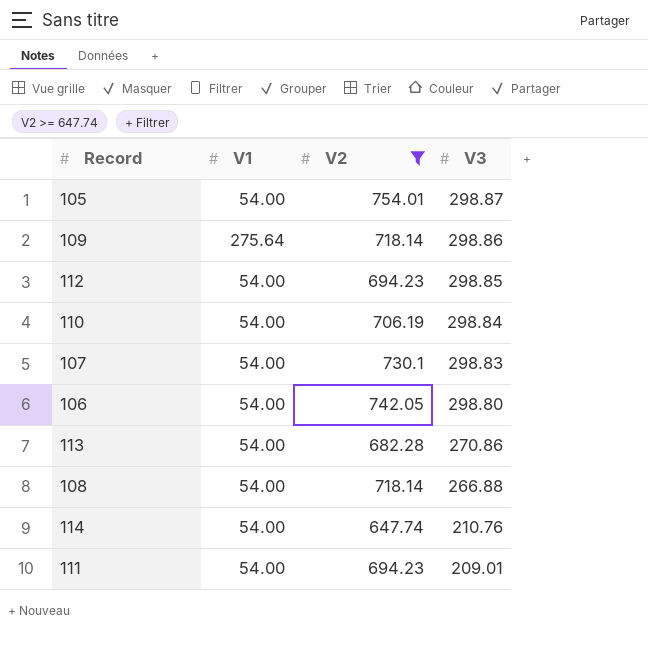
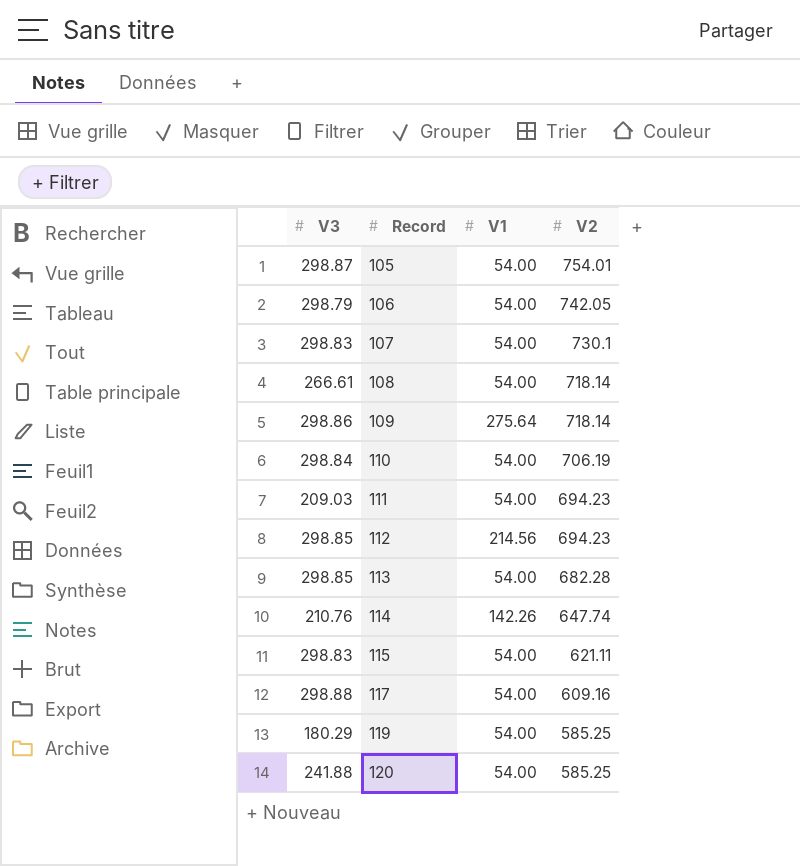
filter: V2 >= 647.74 -> none
row order: V3 descending -> Record ascending
column V3 | position: 4 -> 1
106 | V3: 298.80 -> 298.79
108 | V3: 266.88 -> 266.61
111 | V3: 209.01 -> 209.03
112 | V1: 54.00 -> 214.56
113 | V3: 270.86 -> 298.85
114 | V1: 54.00 -> 142.26

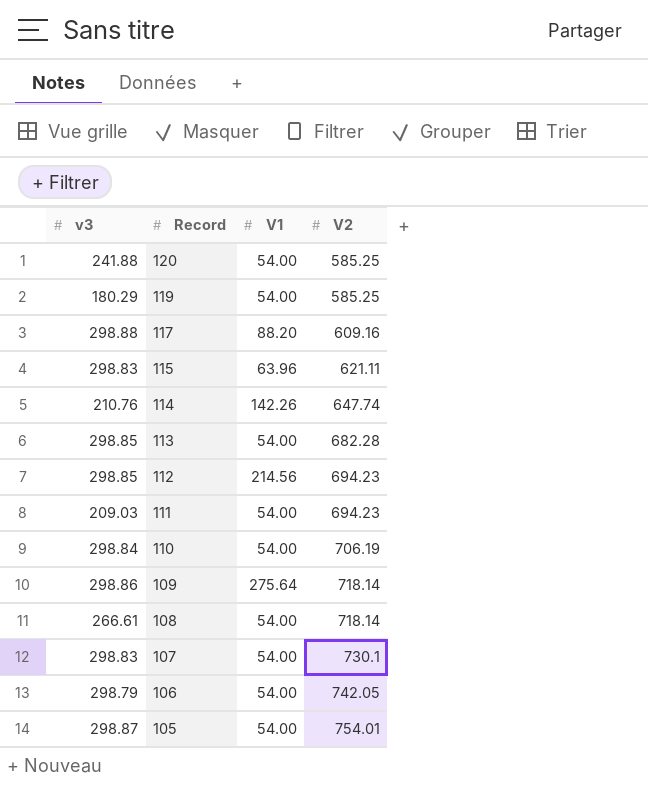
row order: Record ascending -> Record descending
column name: V3 -> v3
117 | V1: 54.00 -> 88.20
115 | V1: 54.00 -> 63.96

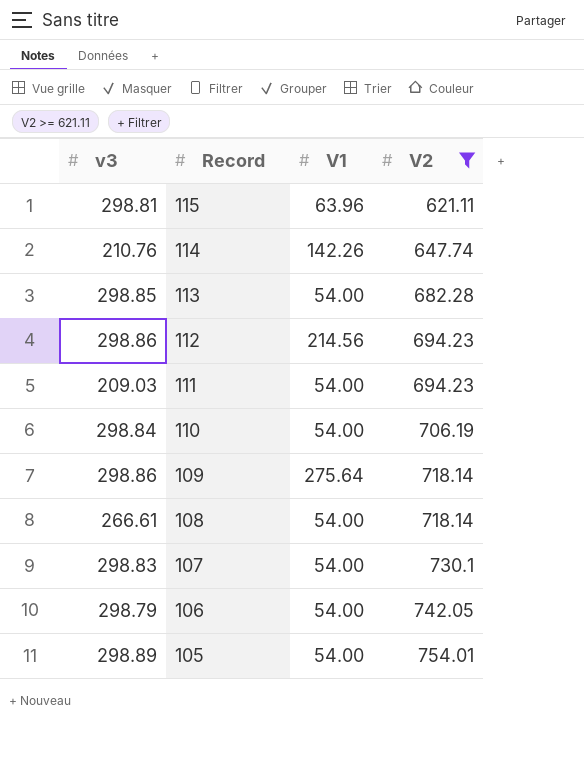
filter: none -> V2 >= 621.11
115 | v3: 298.83 -> 298.81
112 | v3: 298.85 -> 298.86
105 | v3: 298.87 -> 298.89

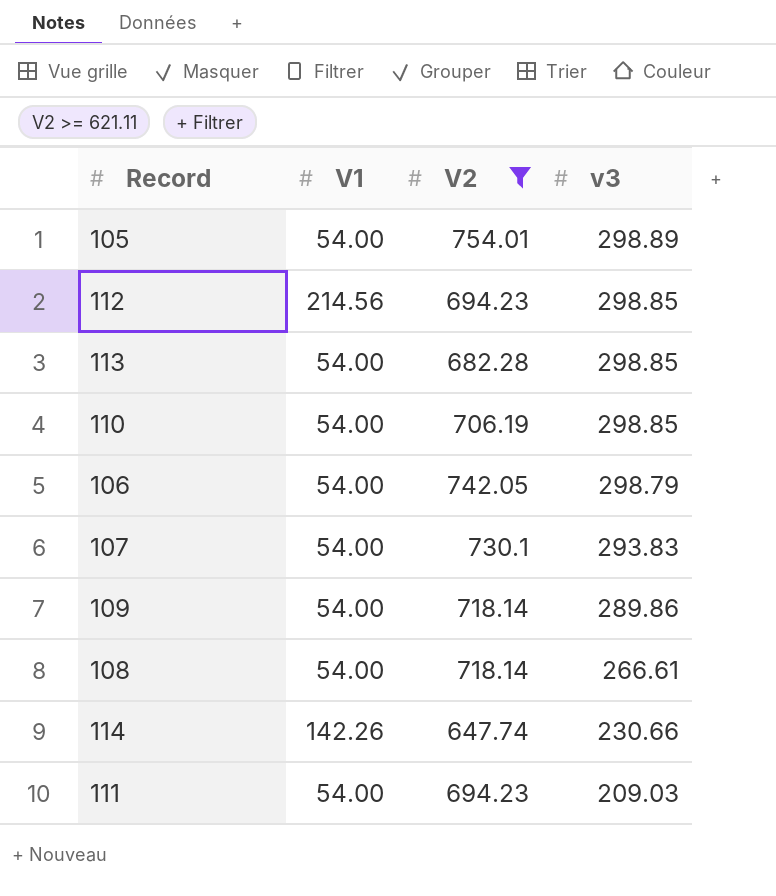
row order: Record descending -> v3 descending
column v3 | position: 1 -> 4
row 115: 298.81 | 63.96 | 621.11 -> none
112 | v3: 298.86 -> 298.85
110 | v3: 298.84 -> 298.85
107 | v3: 298.83 -> 293.83
109 | V1: 275.64 -> 54.00
109 | v3: 298.86 -> 289.86
114 | v3: 210.76 -> 230.66

